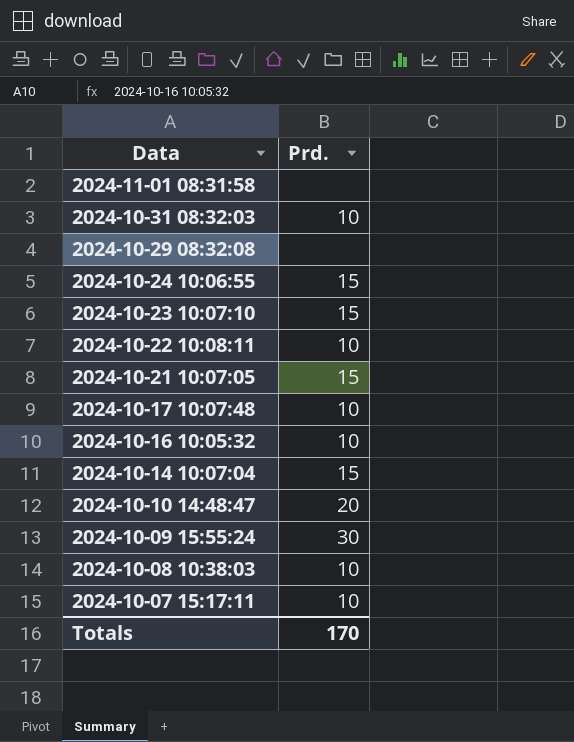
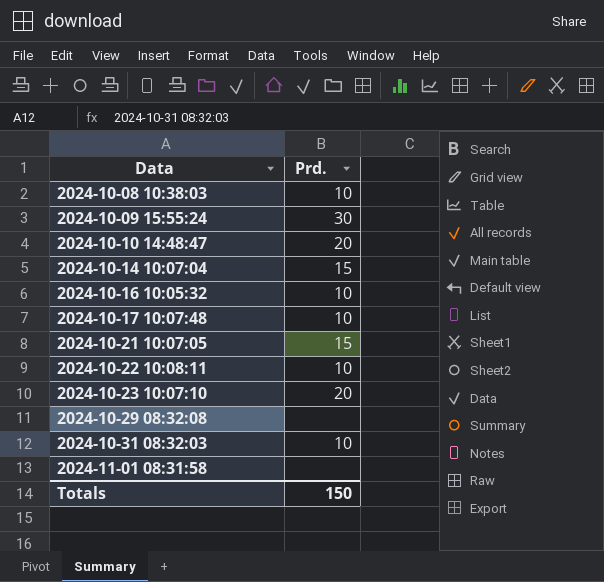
row order: Data descending -> Data ascending
row 2024-10-24 10:06:55: 15 -> none
row 2024-10-07 15:17:11: 10 -> none
2024-10-23 10:07:10 | Prd.: 15 -> 20
Totals | Prd.: 170 -> 150

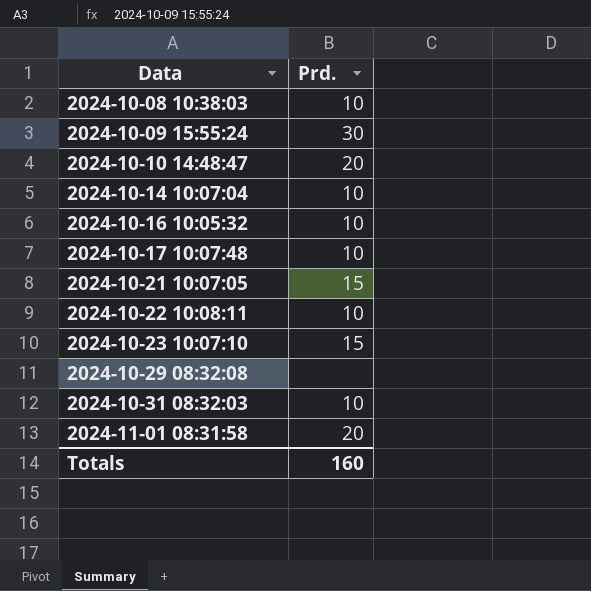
2024-10-14 10:07:04 | Prd.: 15 -> 10
2024-10-23 10:07:10 | Prd.: 20 -> 15
2024-11-01 08:31:58 | Prd.: none -> 20
Totals | Prd.: 150 -> 160

